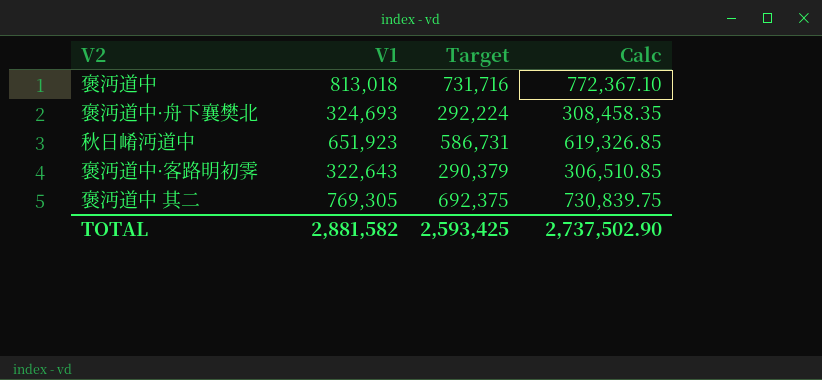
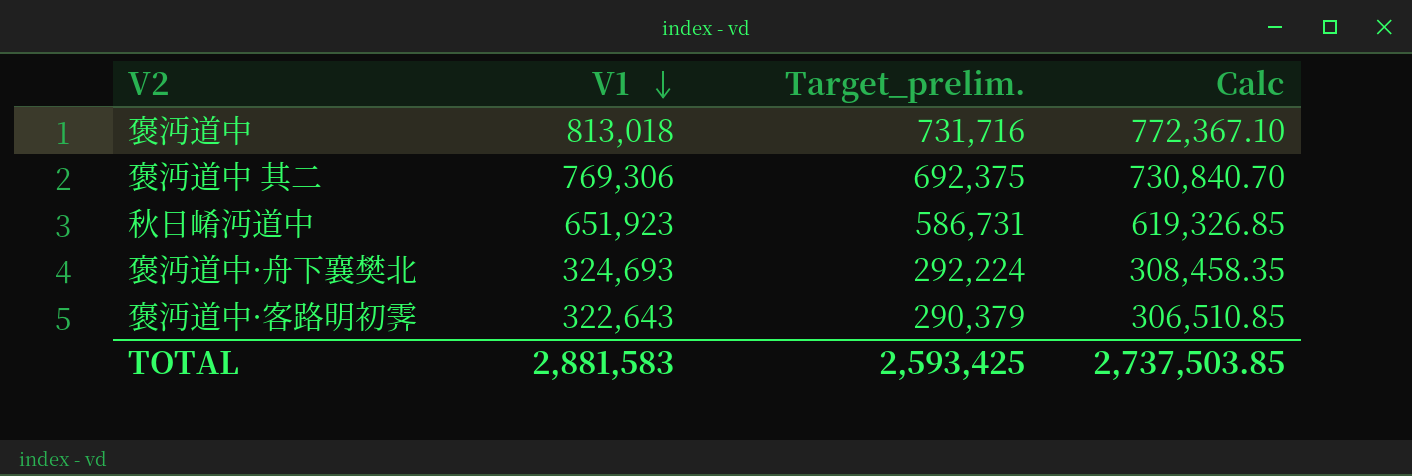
row order: none -> V1 descending
column name: Target -> Target_prelim.
褒沔道中 其二 | V1: 769,305 -> 769,306
褒沔道中 其二 | Calc: 730,839.75 -> 730,840.70
TOTAL | V1: 2,881,582 -> 2,881,583
TOTAL | Calc: 2,737,502.90 -> 2,737,503.85

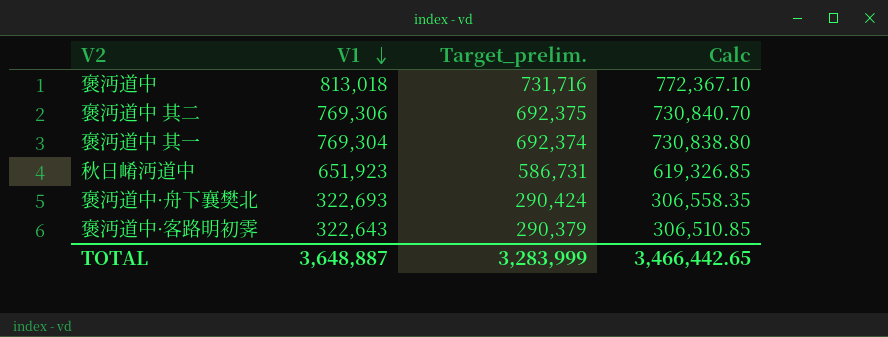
row 褒沔道中 其一: none -> 769,304 | 692,374 | 730,838.80
褒沔道中·舟下襄樊北 | V1: 324,693 -> 322,693
褒沔道中·舟下襄樊北 | Target_prelim.: 292,224 -> 290,424
褒沔道中·舟下襄樊北 | Calc: 308,458.35 -> 306,558.35
TOTAL | V1: 2,881,583 -> 3,648,887
TOTAL | Target_prelim.: 2,593,425 -> 3,283,999
TOTAL | Calc: 2,737,503.85 -> 3,466,442.65

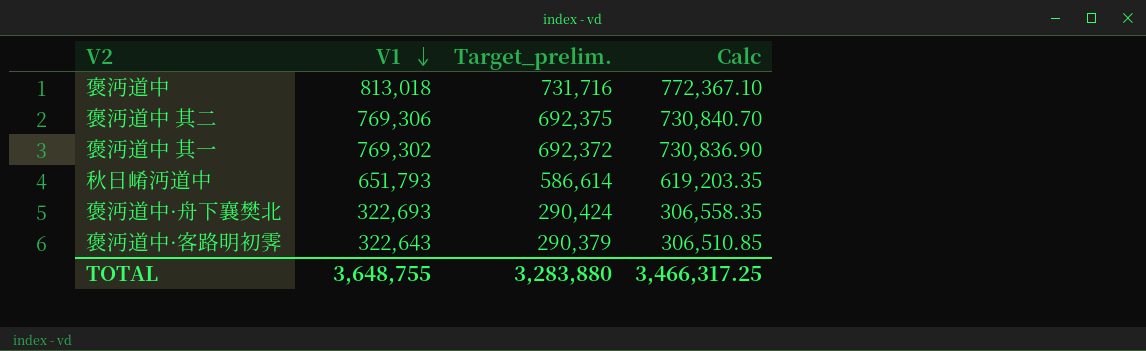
褒沔道中 其一 | V1: 769,304 -> 769,302
褒沔道中 其一 | Target_prelim.: 692,374 -> 692,372
褒沔道中 其一 | Calc: 730,838.80 -> 730,836.90
秋日崤沔道中 | V1: 651,923 -> 651,793
秋日崤沔道中 | Target_prelim.: 586,731 -> 586,614
秋日崤沔道中 | Calc: 619,326.85 -> 619,203.35
TOTAL | V1: 3,648,887 -> 3,648,755
TOTAL | Target_prelim.: 3,283,999 -> 3,283,880
TOTAL | Calc: 3,466,442.65 -> 3,466,317.25

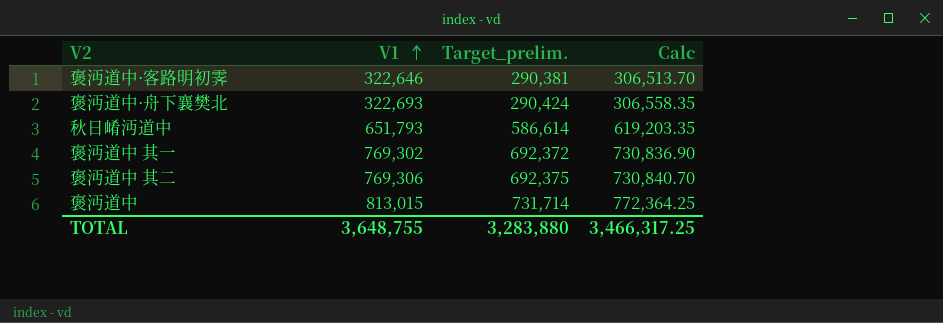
row order: V1 descending -> V1 ascending
褒沔道中·客路明初霁 | V1: 322,643 -> 322,646
褒沔道中·客路明初霁 | Target_prelim.: 290,379 -> 290,381
褒沔道中·客路明初霁 | Calc: 306,510.85 -> 306,513.70
褒沔道中 | V1: 813,018 -> 813,015
褒沔道中 | Target_prelim.: 731,716 -> 731,714
褒沔道中 | Calc: 772,367.10 -> 772,364.25

